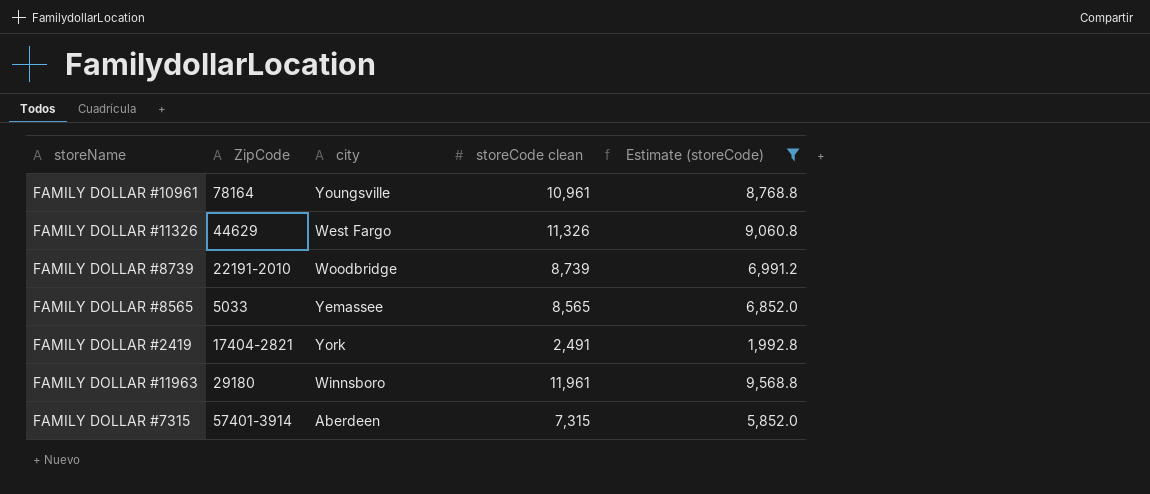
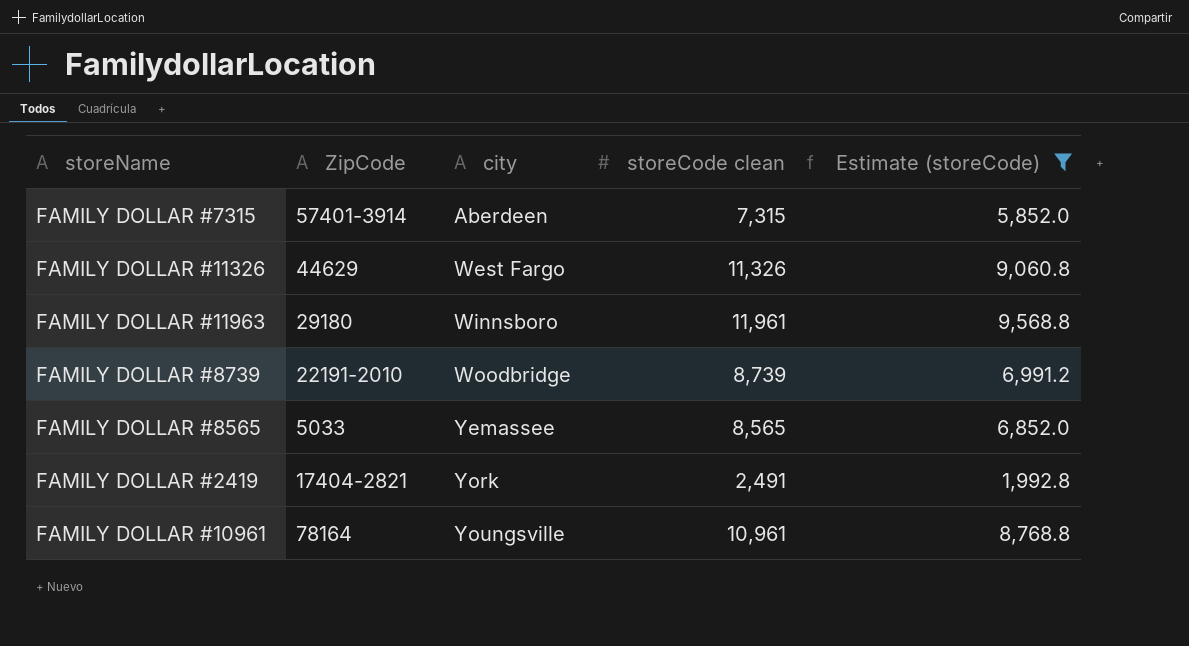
row order: none -> city ascending

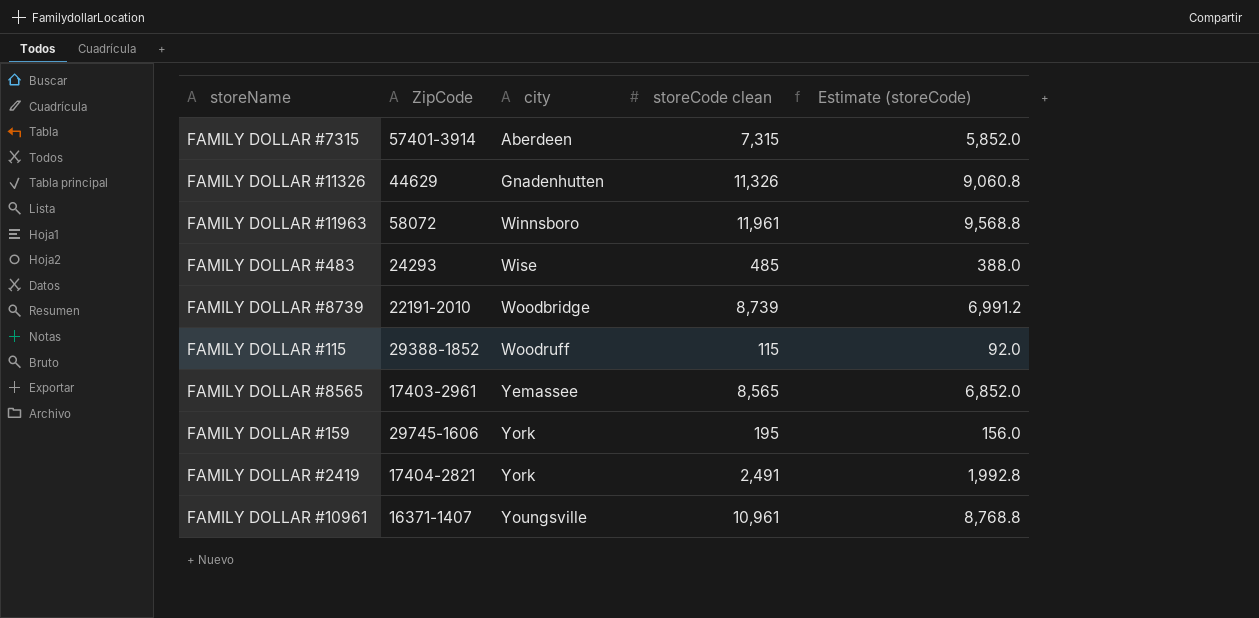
filter: Estimate (storeCode) >= 1,992.8 -> none
FAMILY DOLLAR #11326 | city: West Fargo -> Gnadenhutten
FAMILY DOLLAR #11963 | ZipCode: 29180 -> 58072
FAMILY DOLLAR #8565 | ZipCode: 5033 -> 17403-2961
FAMILY DOLLAR #10961 | ZipCode: 78164 -> 16371-1407

